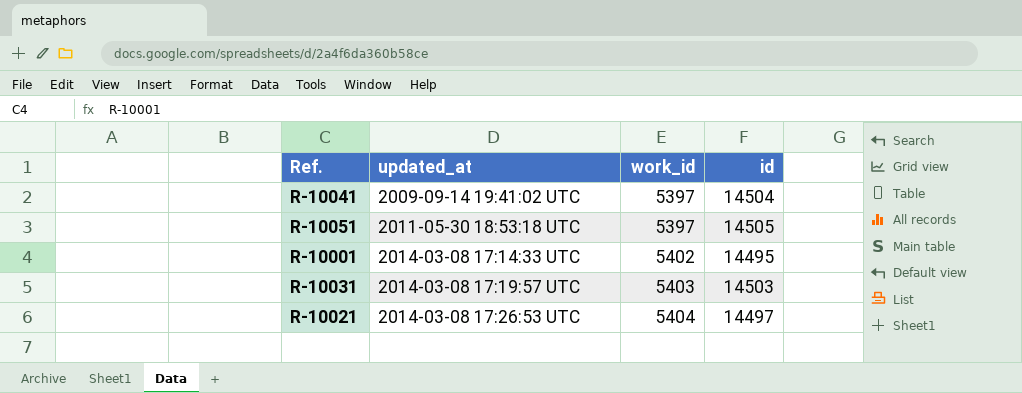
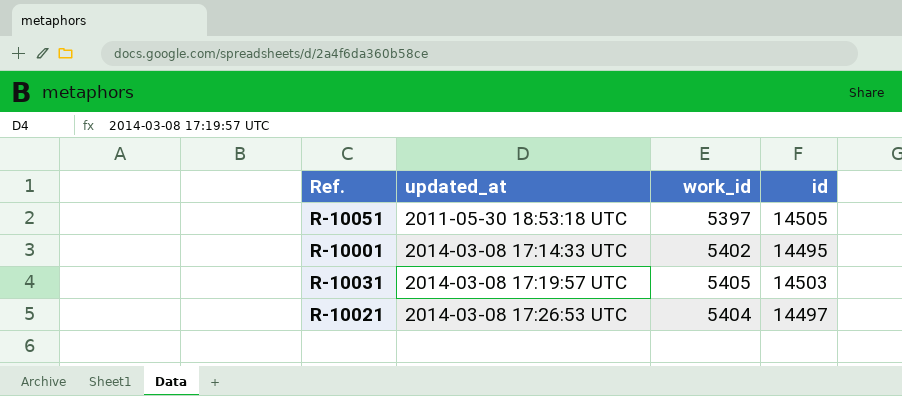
row R-10041: 2009-09-14 19:41:02 UTC | 5397 | 14504 -> none
R-10031 | work_id: 5403 -> 5405

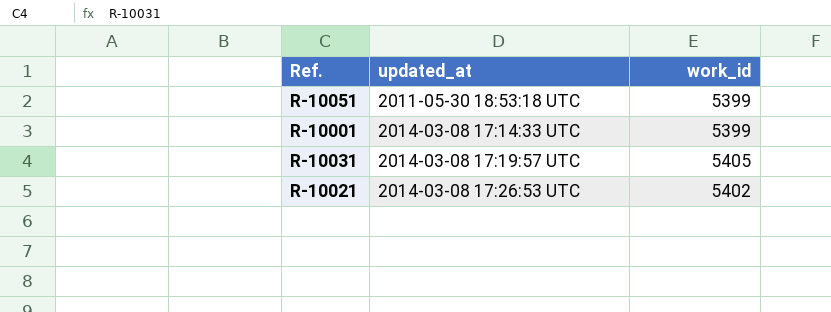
column id | position: 4 -> none
R-10051 | work_id: 5397 -> 5399
R-10001 | work_id: 5402 -> 5399
R-10021 | work_id: 5404 -> 5402

